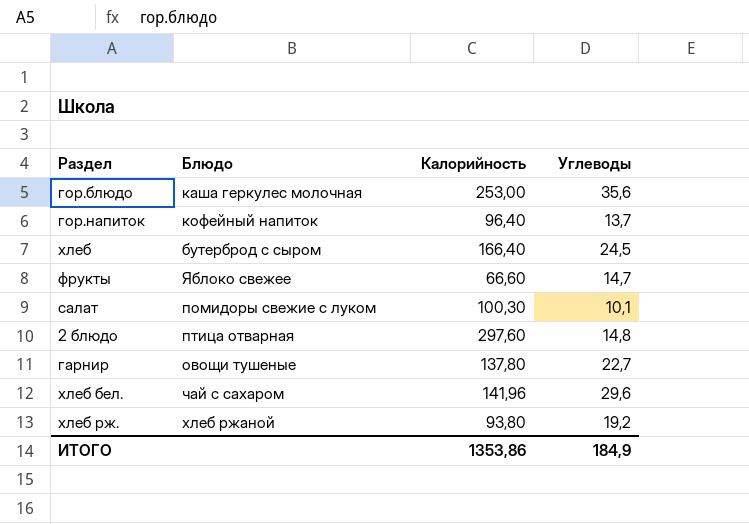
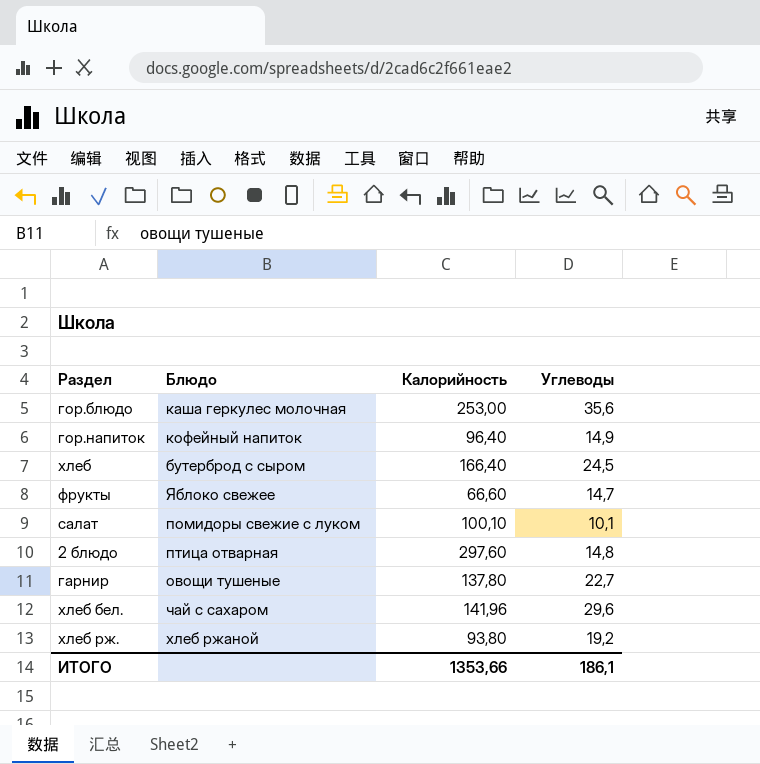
гор.напиток | Углеводы: 13,7 -> 14,9
салат | Калорийность: 100,30 -> 100,10
ИТОГО | Калорийность: 1353,86 -> 1353,66
ИТОГО | Углеводы: 184,9 -> 186,1

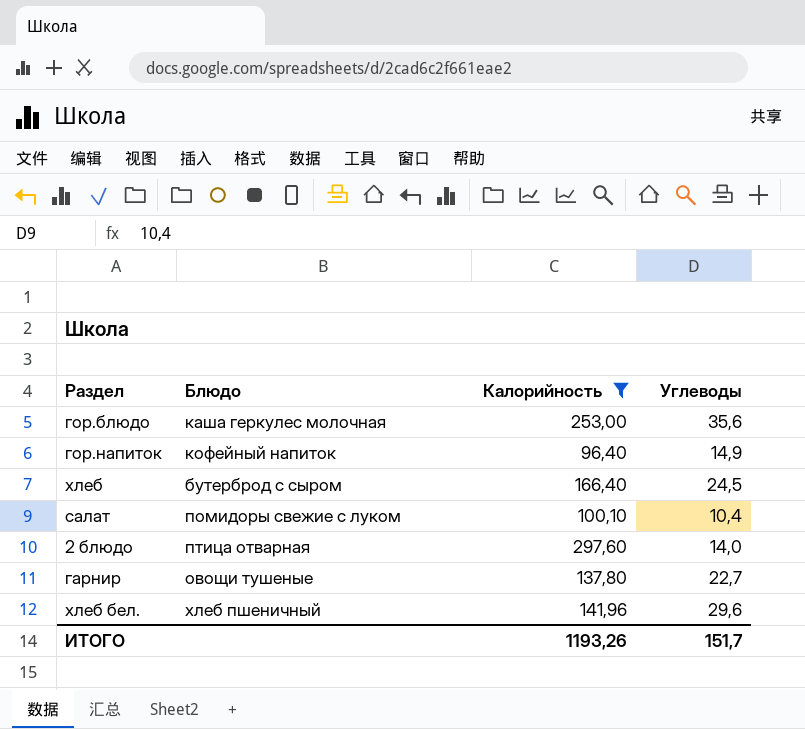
filter: none -> Калорийность >= 96,40
салат | Углеводы: 10,1 -> 10,4
2 блюдо | Углеводы: 14,8 -> 14,0
хлеб бел. | Блюдо: чай с сахаром -> хлеб пшеничный
ИТОГО | Калорийность: 1353,66 -> 1193,26
ИТОГО | Углеводы: 186,1 -> 151,7

